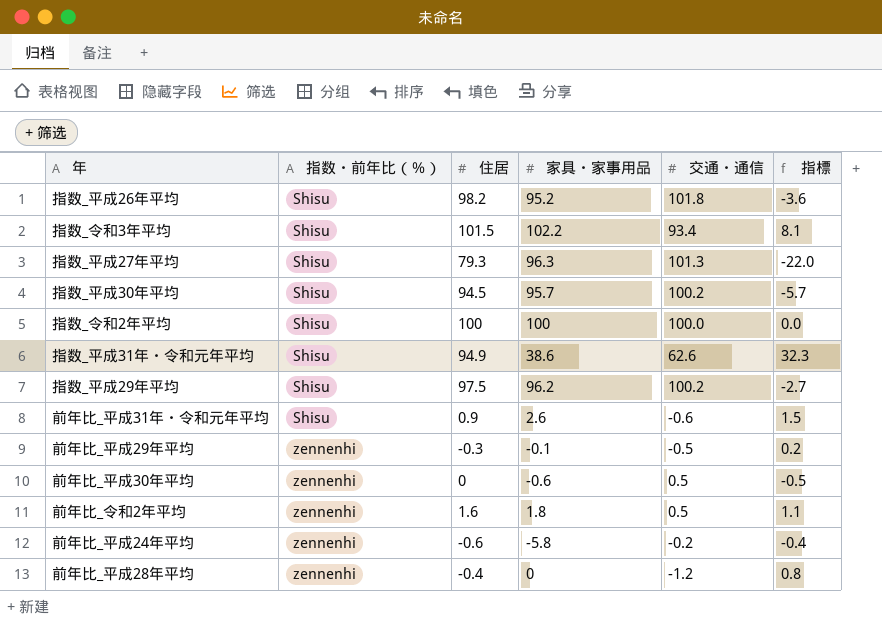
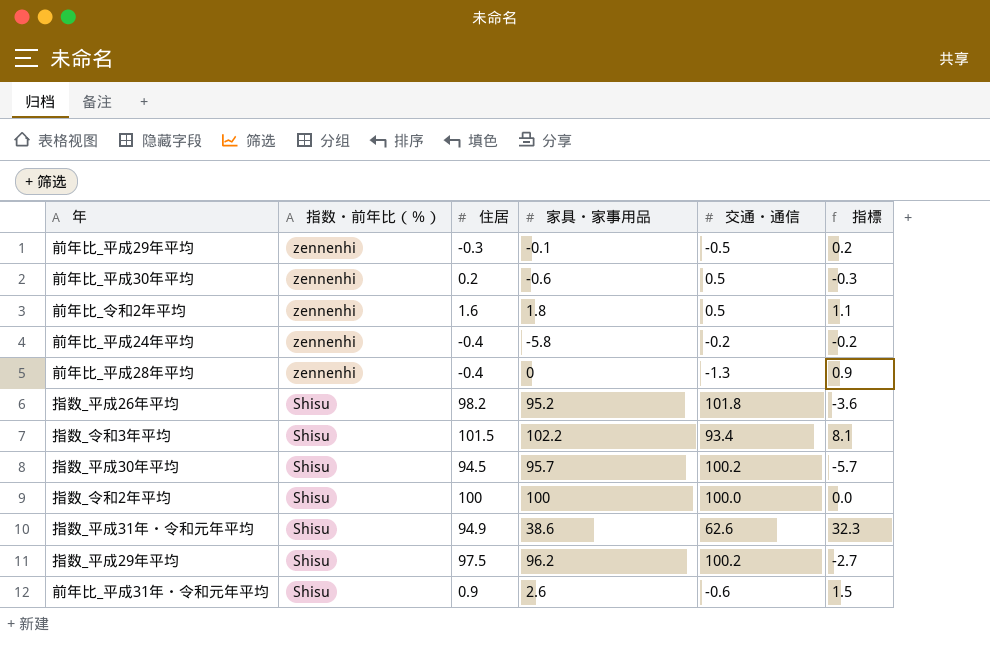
row order: 指数・前年比（％） ascending -> 指数・前年比（％） descending
row 指数_平成27年平均: Shisu | 79.3 | 96.3 | 101.3 | -22.0 -> none
前年比_平成30年平均 | 住居: 0 -> 0.2
前年比_平成30年平均 | 指標: -0.5 -> -0.3
前年比_平成24年平均 | 住居: -0.6 -> -0.4
前年比_平成24年平均 | 指標: -0.4 -> -0.2
前年比_平成28年平均 | 交通・通信: -1.2 -> -1.3
前年比_平成28年平均 | 指標: 0.8 -> 0.9

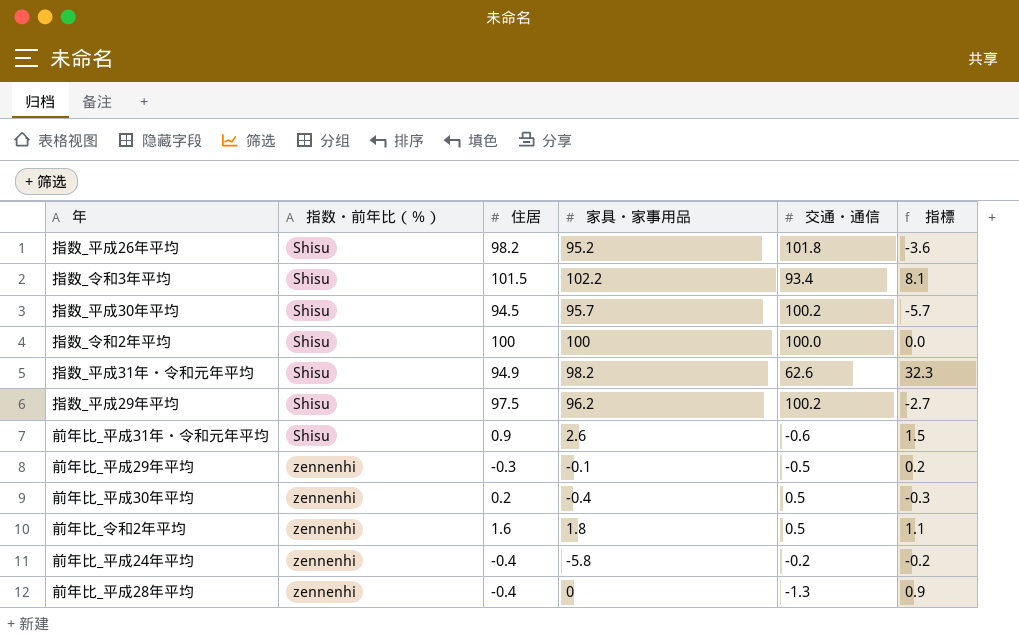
row order: 指数・前年比（％） descending -> 指数・前年比（％） ascending
指数_平成31年・令和元年平均 | 家具・家事用品: 38.6 -> 98.2
前年比_平成30年平均 | 家具・家事用品: -0.6 -> -0.4

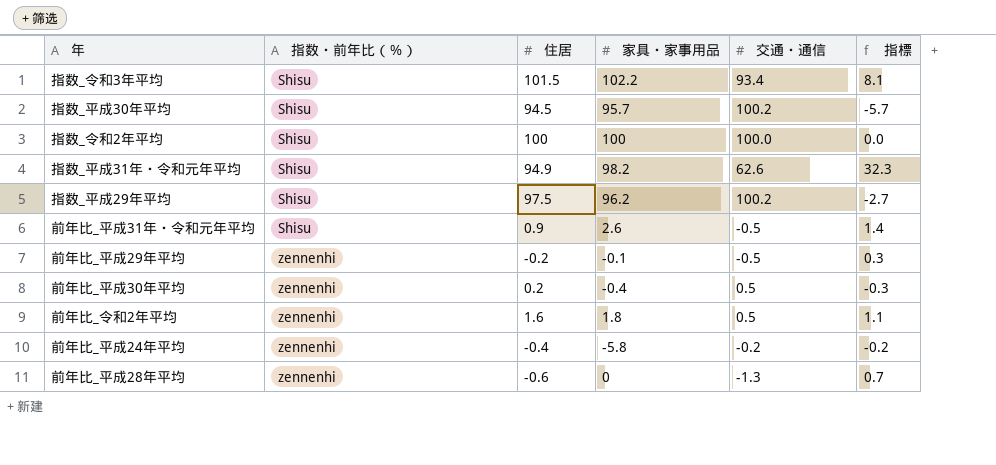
row 指数_平成26年平均: Shisu | 98.2 | 95.2 | 101.8 | -3.6 -> none
前年比_平成31年・令和元年平均 | 交通・通信: -0.6 -> -0.5
前年比_平成31年・令和元年平均 | 指標: 1.5 -> 1.4
前年比_平成29年平均 | 住居: -0.3 -> -0.2
前年比_平成29年平均 | 指標: 0.2 -> 0.3
前年比_平成28年平均 | 住居: -0.4 -> -0.6
前年比_平成28年平均 | 指標: 0.9 -> 0.7

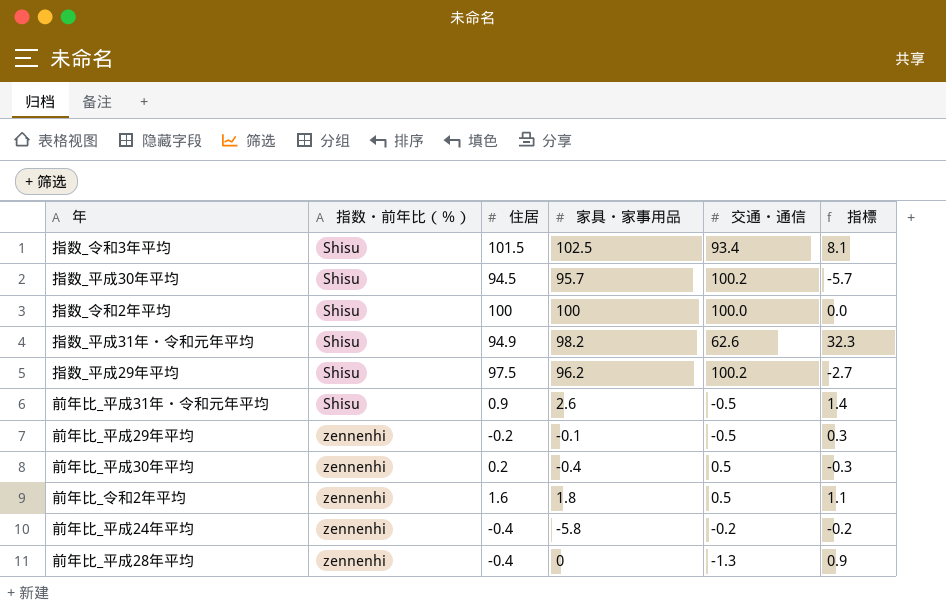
指数_令和3年平均 | 家具・家事用品: 102.2 -> 102.5
前年比_平成28年平均 | 住居: -0.6 -> -0.4
前年比_平成28年平均 | 指標: 0.7 -> 0.9

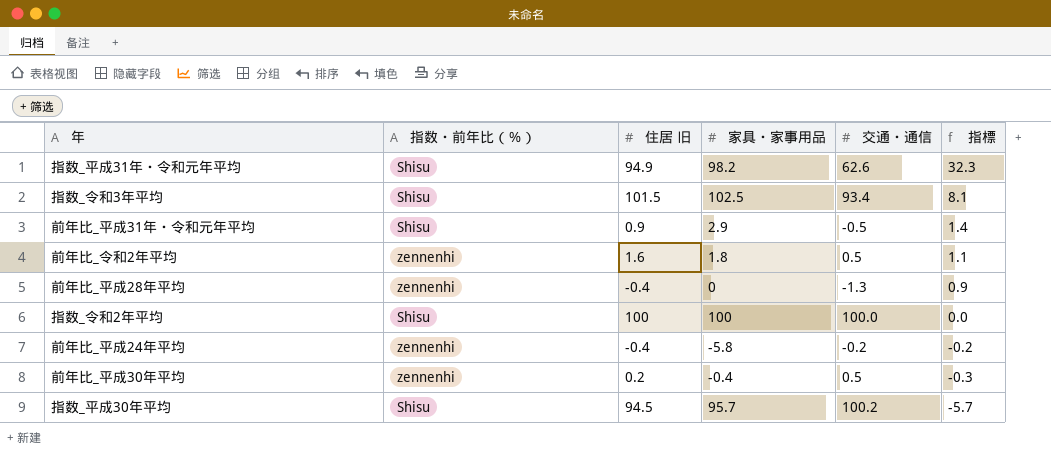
row order: 指数・前年比（％） ascending -> 指標 descending
column name: 住居 -> 住居 旧
row 指数_平成29年平均: Shisu | 97.5 | 96.2 | 100.2 | -2.7 -> none
row 前年比_平成29年平均: zennenhi | -0.2 | -0.1 | -0.5 | 0.3 -> none
前年比_平成31年・令和元年平均 | 家具・家事用品: 2.6 -> 2.9

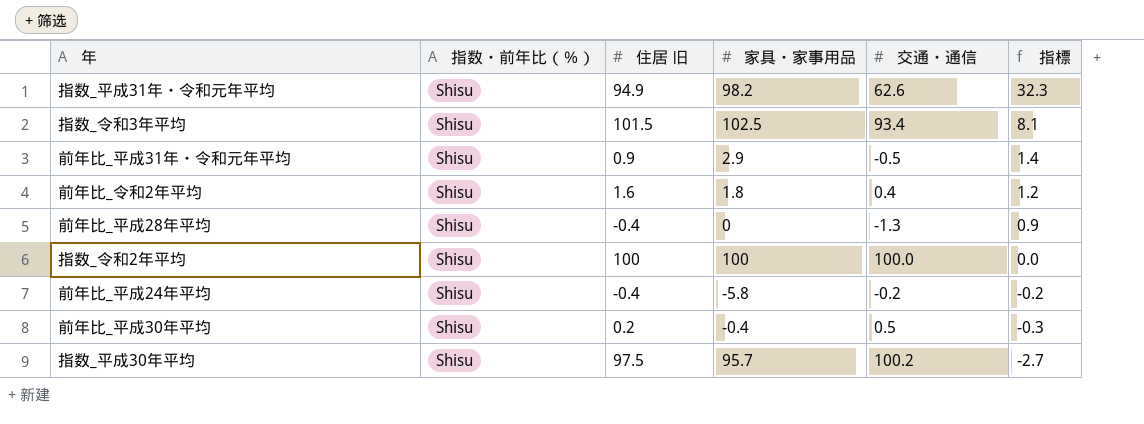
前年比_令和2年平均 | 指数・前年比（％）: zennenhi -> Shisu
前年比_令和2年平均 | 交通・通信: 0.5 -> 0.4
前年比_令和2年平均 | 指標: 1.1 -> 1.2
前年比_平成28年平均 | 指数・前年比（％）: zennenhi -> Shisu
前年比_平成24年平均 | 指数・前年比（％）: zennenhi -> Shisu
前年比_平成30年平均 | 指数・前年比（％）: zennenhi -> Shisu
指数_平成30年平均 | 住居 旧: 94.5 -> 97.5
指数_平成30年平均 | 指標: -5.7 -> -2.7

